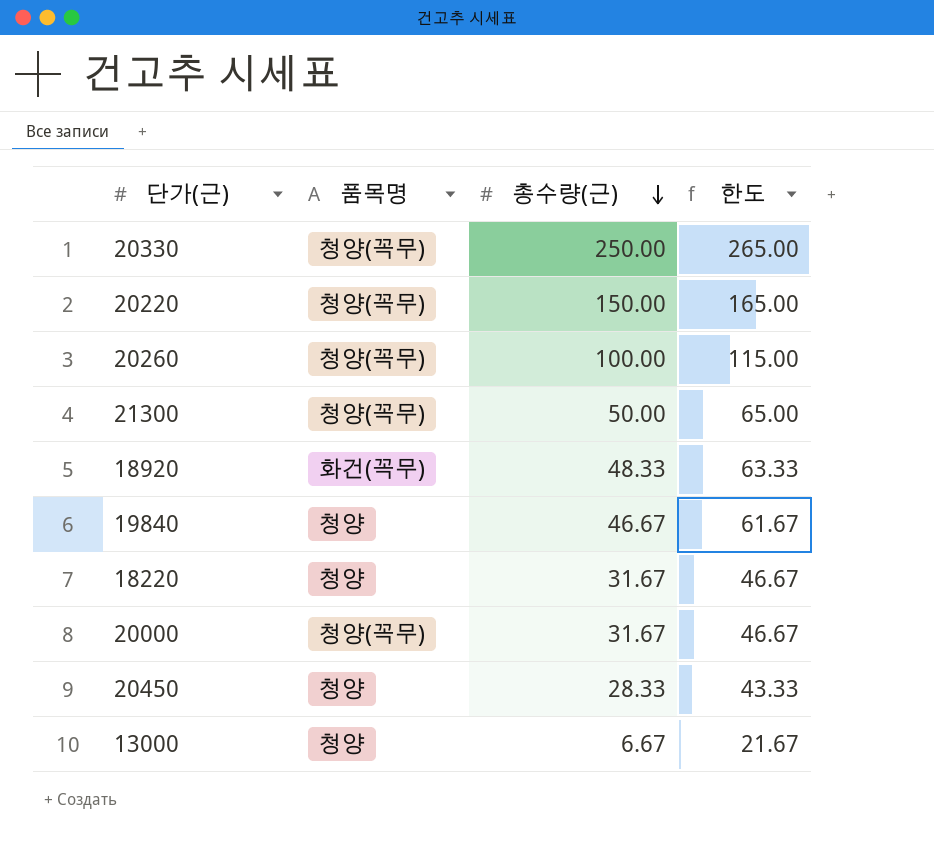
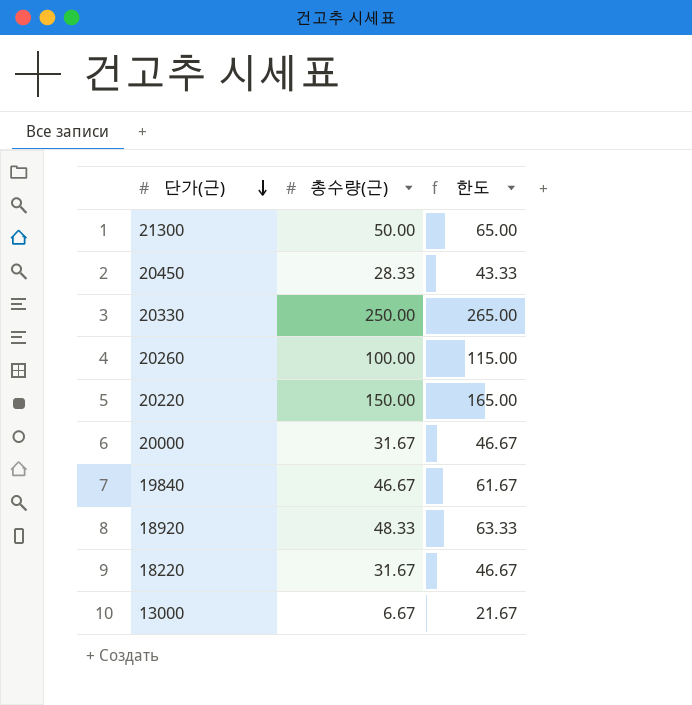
row order: 총수량(근) descending -> 단가(근) descending
column 품목명 | position: 2 -> none

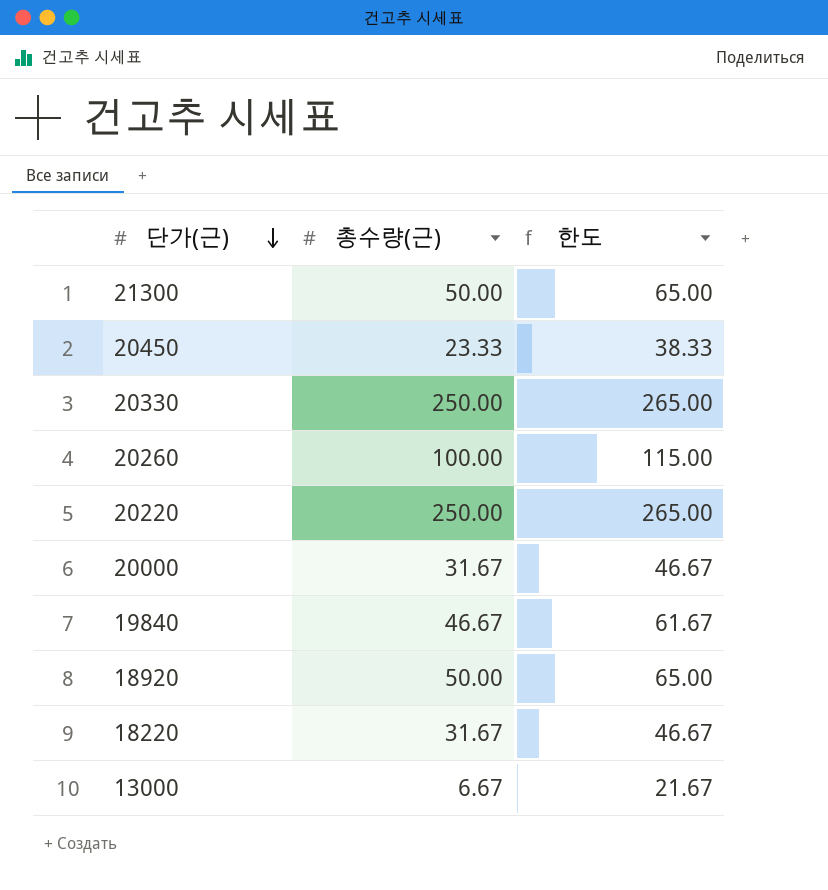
20450 | 총수량(근): 28.33 -> 23.33
20450 | 한도: 43.33 -> 38.33
20220 | 총수량(근): 150.00 -> 250.00
20220 | 한도: 165.00 -> 265.00
18920 | 총수량(근): 48.33 -> 50.00
18920 | 한도: 63.33 -> 65.00

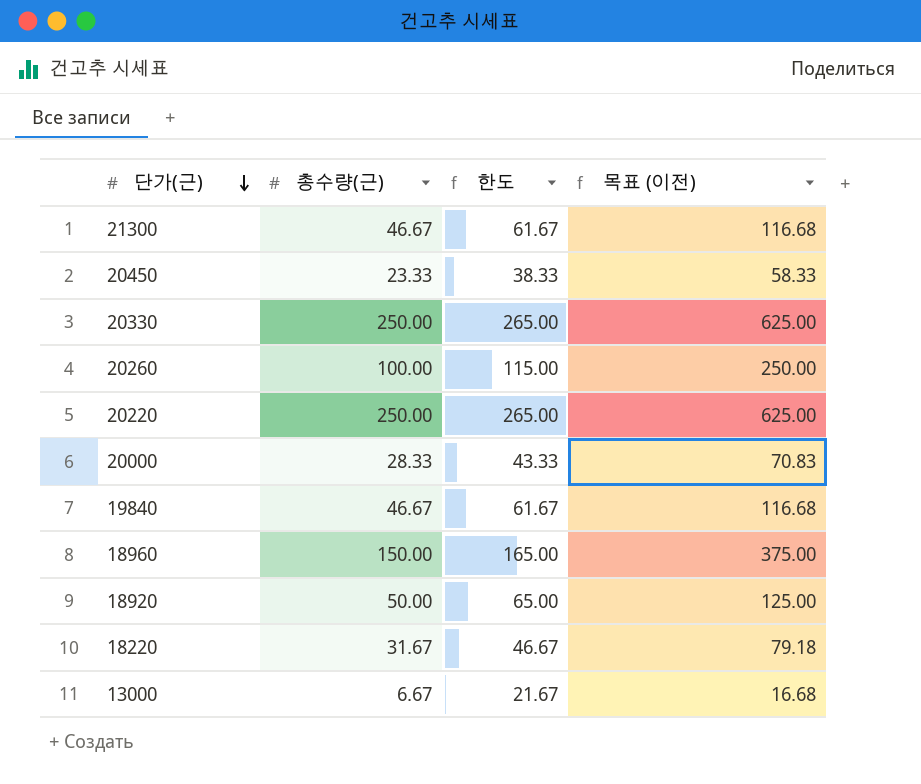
column 목표 (이전) | formula: none -> [총수량(근)] * 2.5
21300 | 총수량(근): 50.00 -> 46.67
21300 | 한도: 65.00 -> 61.67
20000 | 총수량(근): 31.67 -> 28.33
20000 | 한도: 46.67 -> 43.33
row 18960: none -> 150.00 | 165.00 | 375.00

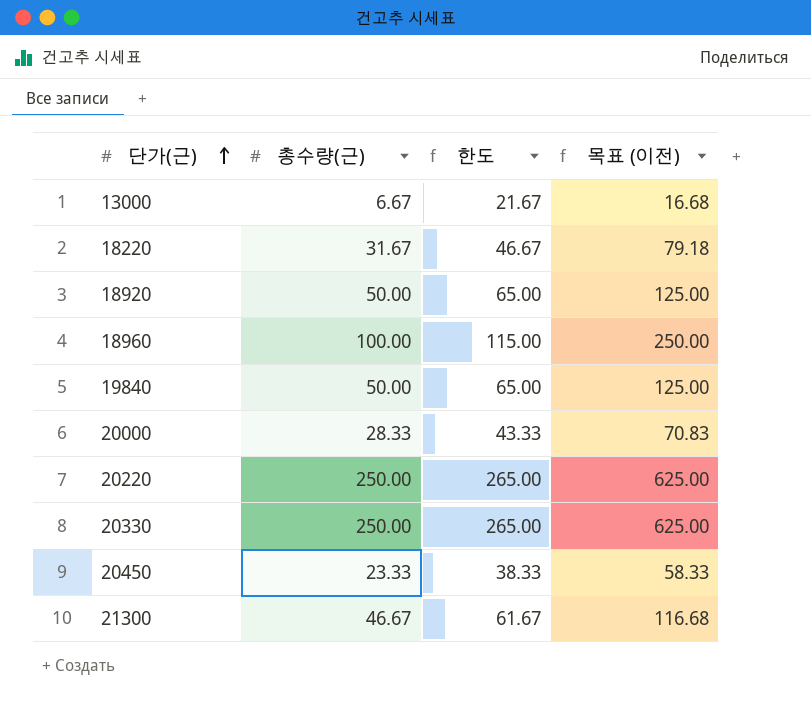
row order: 단가(근) descending -> 단가(근) ascending
row 20260: 100.00 | 115.00 | 250.00 -> none
18960 | 총수량(근): 150.00 -> 100.00
18960 | 한도: 165.00 -> 115.00
18960 | 목표 (이전): 375.00 -> 250.00
19840 | 총수량(근): 46.67 -> 50.00
19840 | 한도: 61.67 -> 65.00
19840 | 목표 (이전): 116.68 -> 125.00

